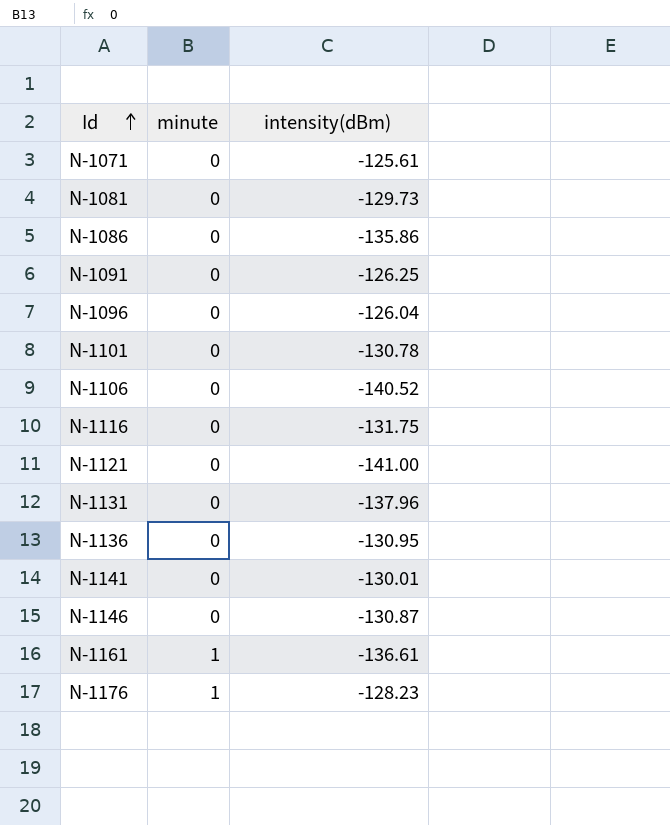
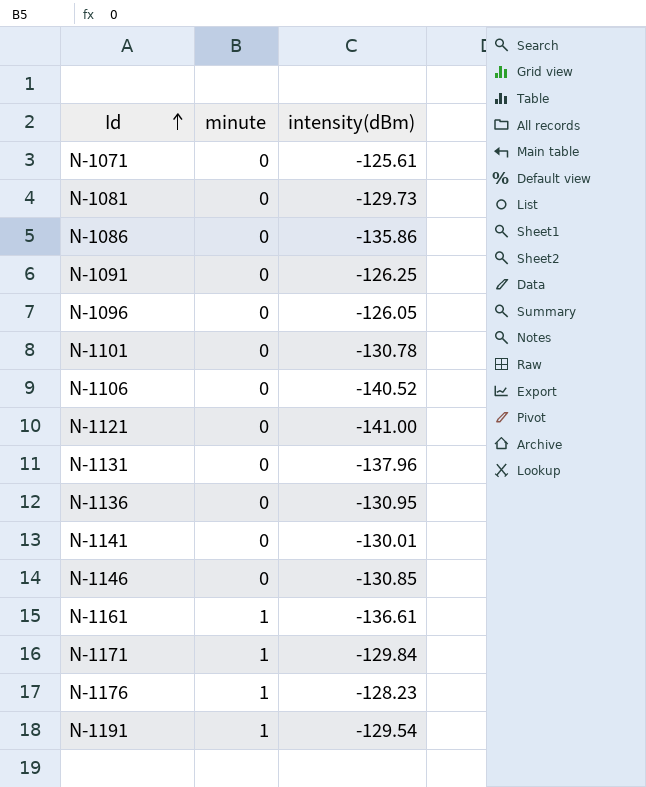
row N-1116: 0 | -131.75 -> none
N-1096 | intensity(dBm): -126.04 -> -126.05
N-1146 | intensity(dBm): -130.87 -> -130.85
row N-1171: none -> 1 | -129.84
row N-1191: none -> 1 | -129.54

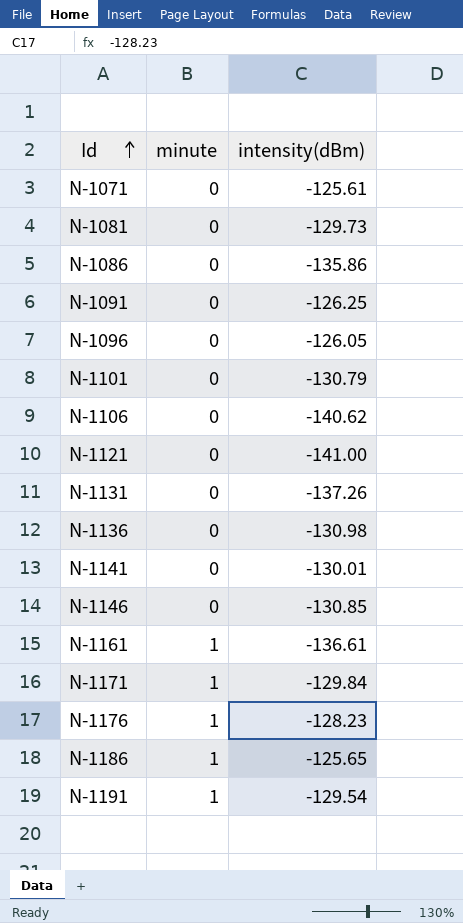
N-1101 | intensity(dBm): -130.78 -> -130.79
N-1106 | intensity(dBm): -140.52 -> -140.62
N-1131 | intensity(dBm): -137.96 -> -137.26
N-1136 | intensity(dBm): -130.95 -> -130.98
row N-1186: none -> 1 | -125.65

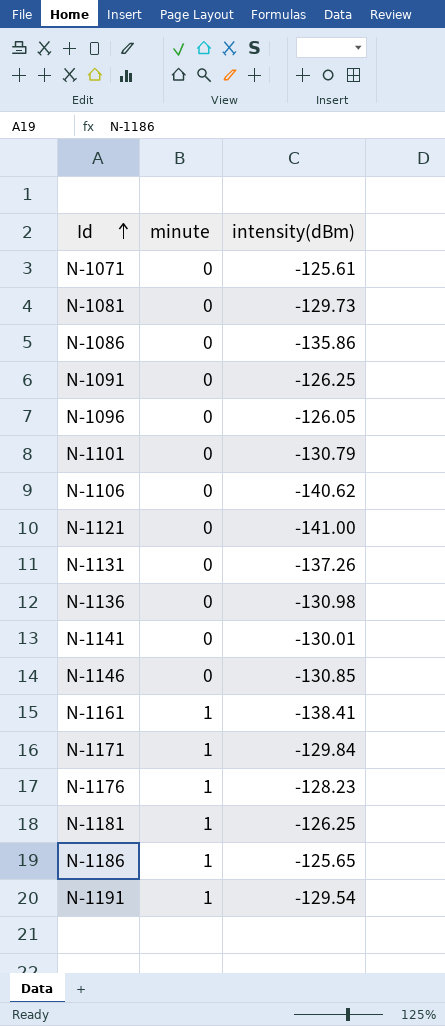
N-1161 | intensity(dBm): -136.61 -> -138.41
row N-1181: none -> 1 | -126.25

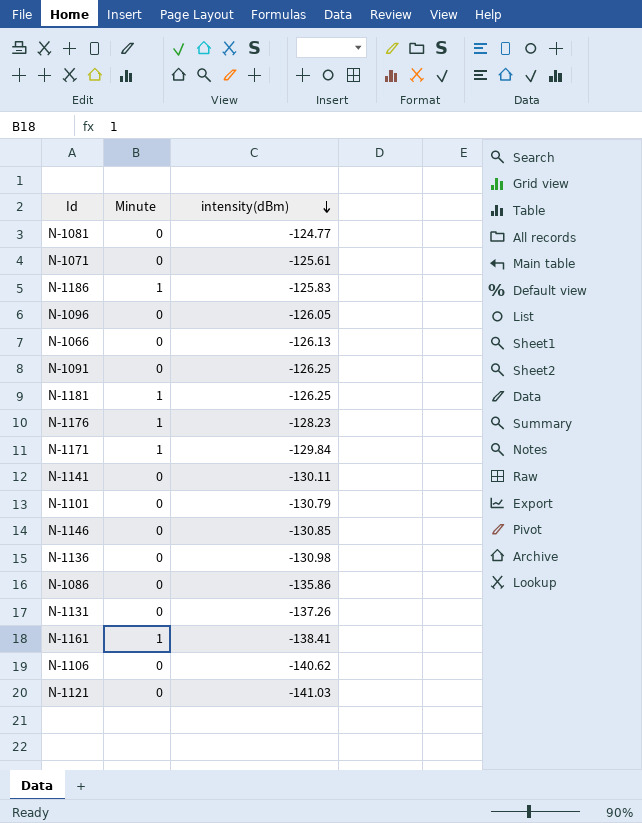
row order: Id ascending -> intensity(dBm) descending
column name: minute -> Minute
row N-1191: 1 | -129.54 -> none
N-1081 | intensity(dBm): -129.73 -> -124.77
N-1186 | intensity(dBm): -125.65 -> -125.83
row N-1066: none -> 0 | -126.13
N-1141 | intensity(dBm): -130.01 -> -130.11
N-1121 | intensity(dBm): -141.00 -> -141.03

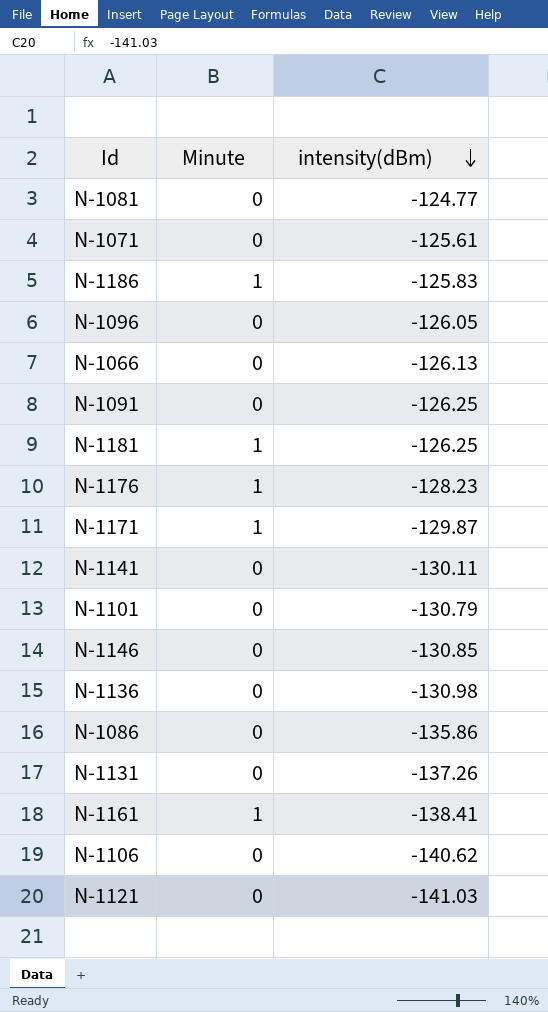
N-1171 | intensity(dBm): -129.84 -> -129.87

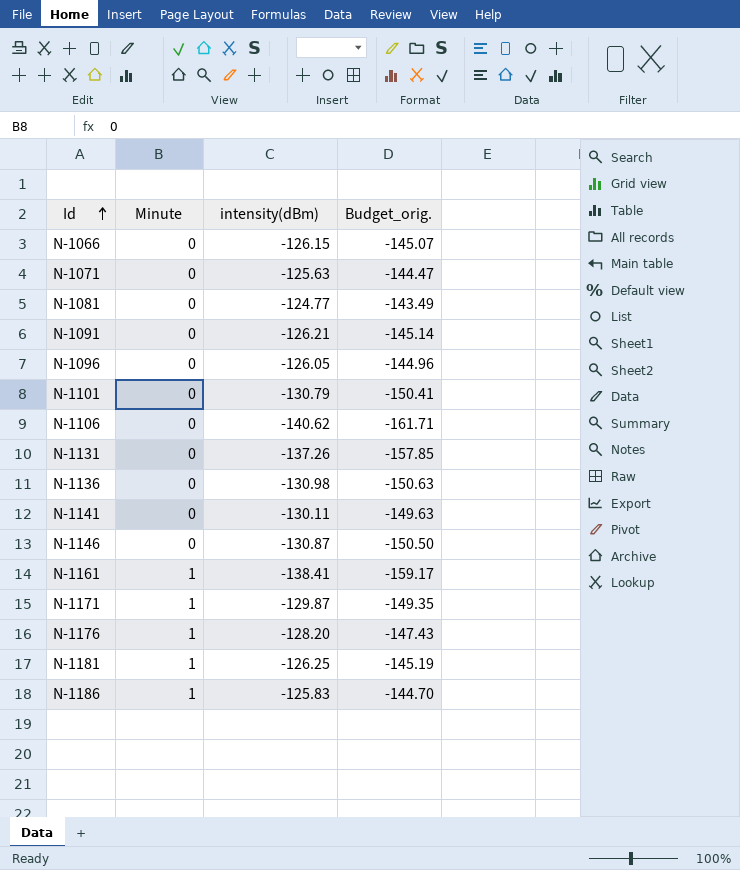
row order: intensity(dBm) descending -> Id ascending
column Budget_orig. | formula: none -> [intensity(dBm)] * 1.15
row N-1086: 0 | -135.86 -> none
row N-1121: 0 | -141.03 -> none
N-1066 | intensity(dBm): -126.13 -> -126.15
N-1071 | intensity(dBm): -125.61 -> -125.63
N-1091 | intensity(dBm): -126.25 -> -126.21
N-1146 | intensity(dBm): -130.85 -> -130.87
N-1176 | intensity(dBm): -128.23 -> -128.20

